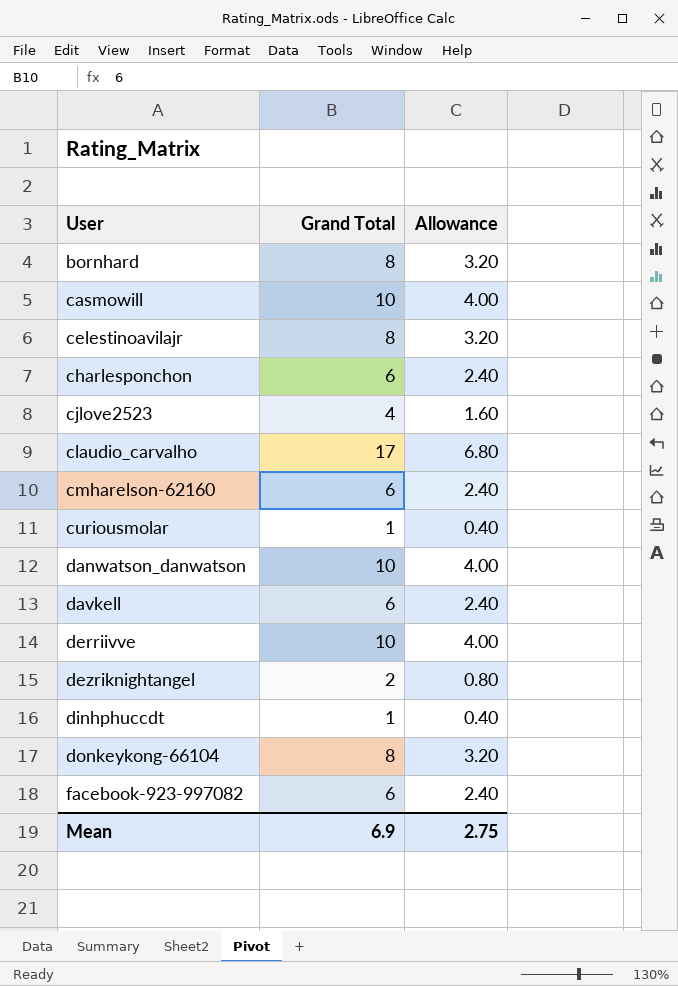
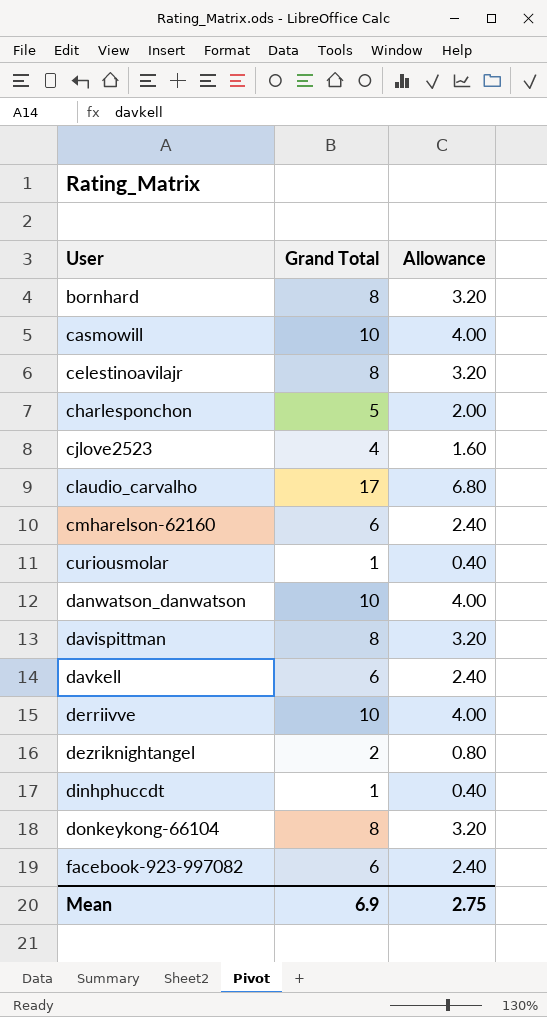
charlesponchon | Grand Total: 6 -> 5
charlesponchon | Allowance: 2.40 -> 2.00
row davispittman: none -> 8 | 3.20

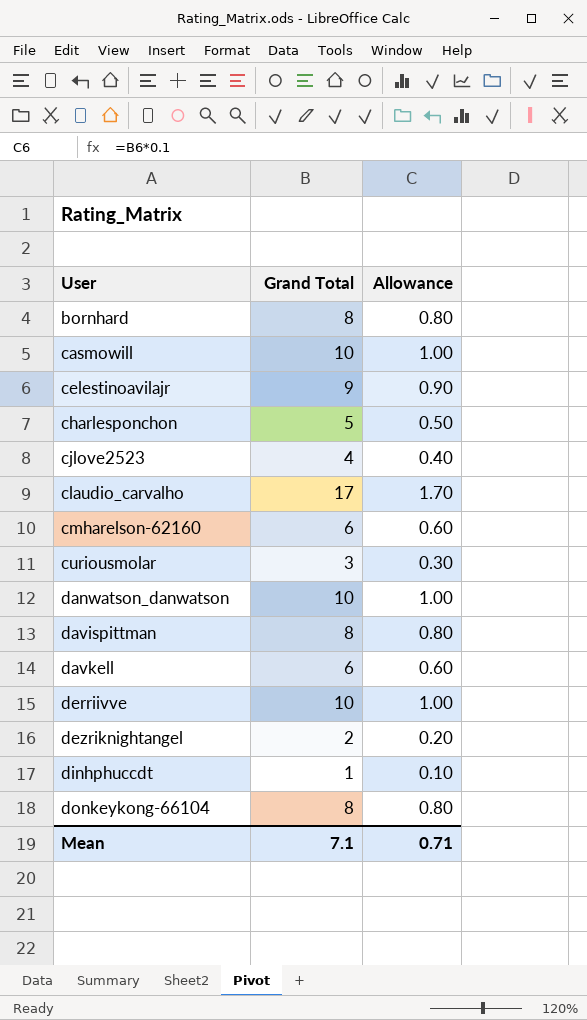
column Allowance | formula: [Grand Total] * 0.4 -> [Grand Total] * 0.1
row facebook-923-997082: 6 | 2.40 -> none
celestinoavilajr | Grand Total: 8 -> 9
curiousmolar | Grand Total: 1 -> 3
Mean | Grand Total: 6.9 -> 7.1
Mean | Allowance: 2.75 -> 0.71

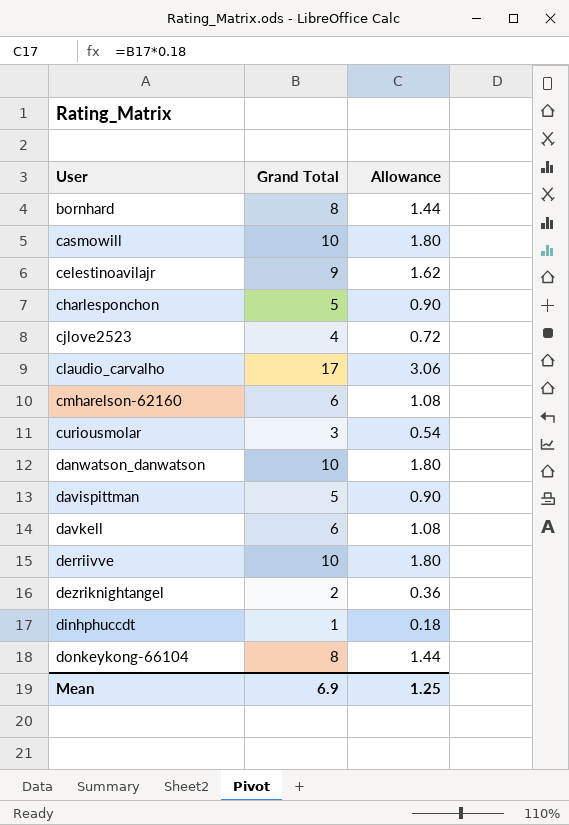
column Allowance | formula: [Grand Total] * 0.1 -> [Grand Total] * 0.18
davispittman | Grand Total: 8 -> 5
Mean | Grand Total: 7.1 -> 6.9
Mean | Allowance: 0.71 -> 1.25

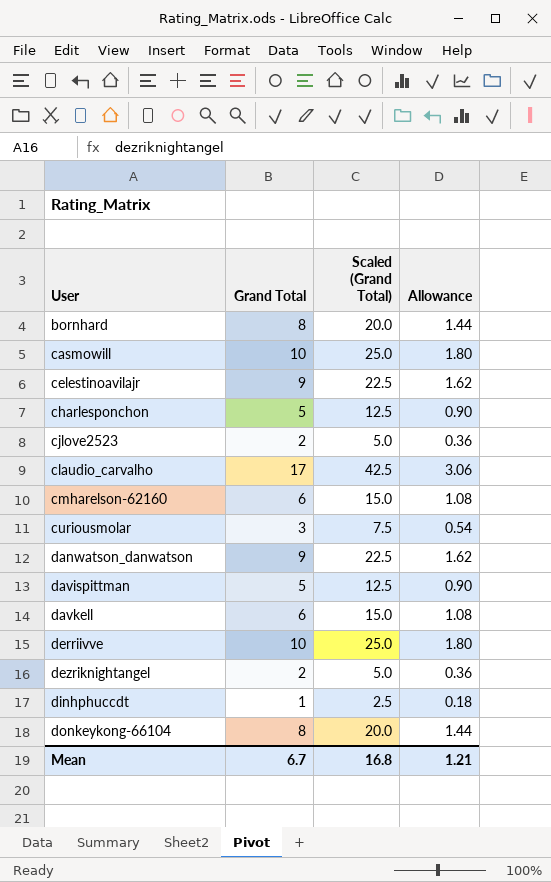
column Scaled (Grand Total) | formula: none -> [Grand Total] * 2.5
cjlove2523 | Grand Total: 4 -> 2
cjlove2523 | Allowance: 0.72 -> 0.36
danwatson_danwatson | Grand Total: 10 -> 9
danwatson_danwatson | Allowance: 1.80 -> 1.62
Mean | Grand Total: 6.9 -> 6.7
Mean | Allowance: 1.25 -> 1.21

